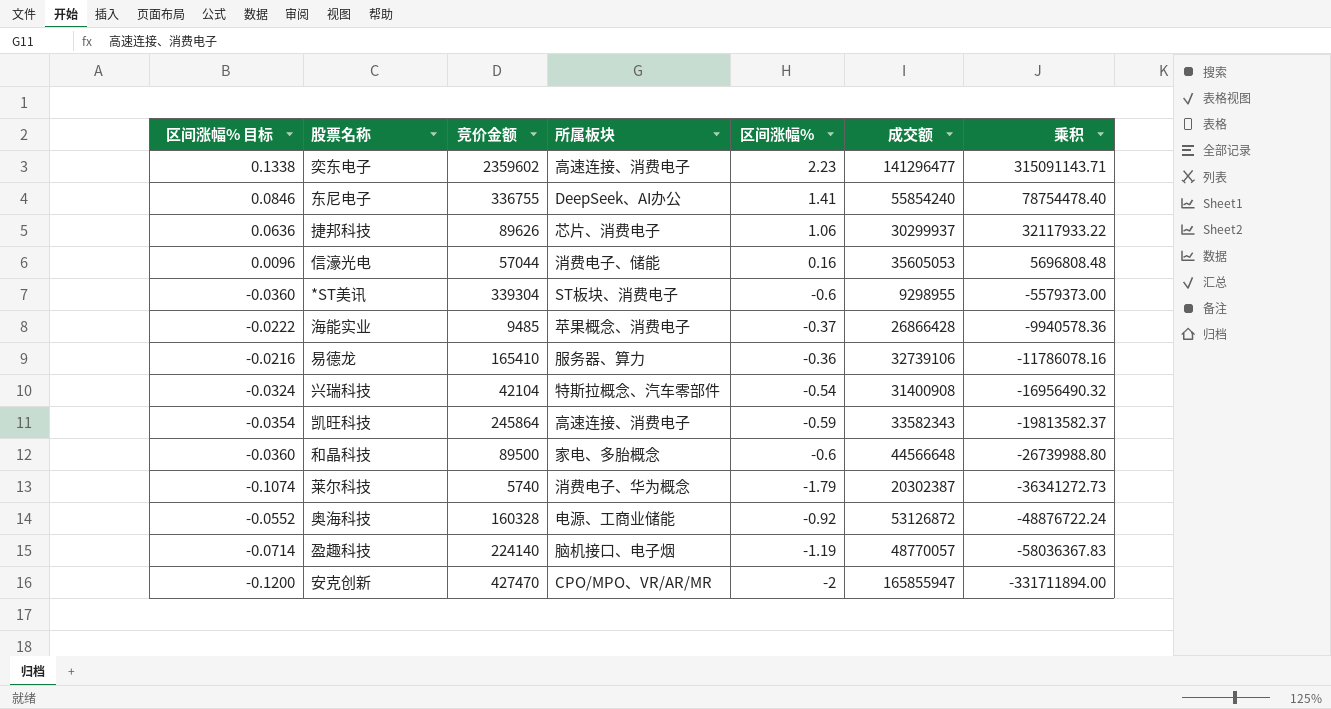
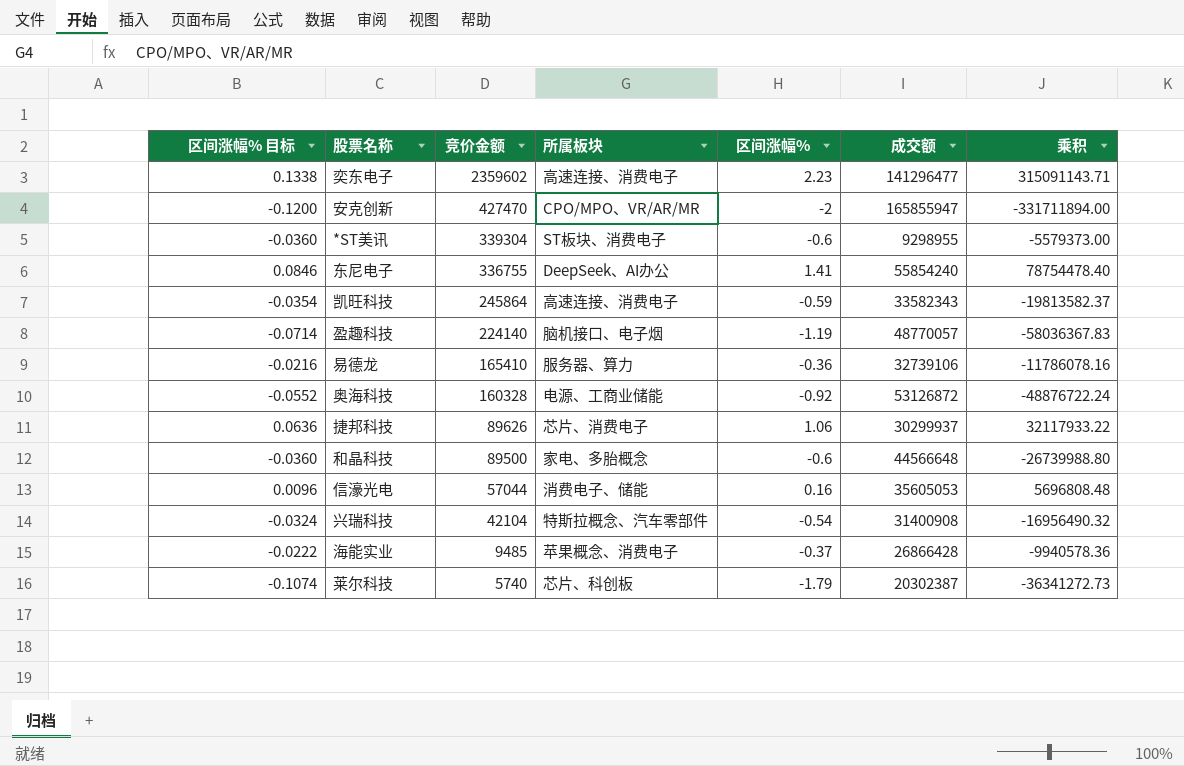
row order: 乘积 descending -> 竞价金额 descending
莱尔科技 | 所属板块: 消费电子、华为概念 -> 芯片、科创板

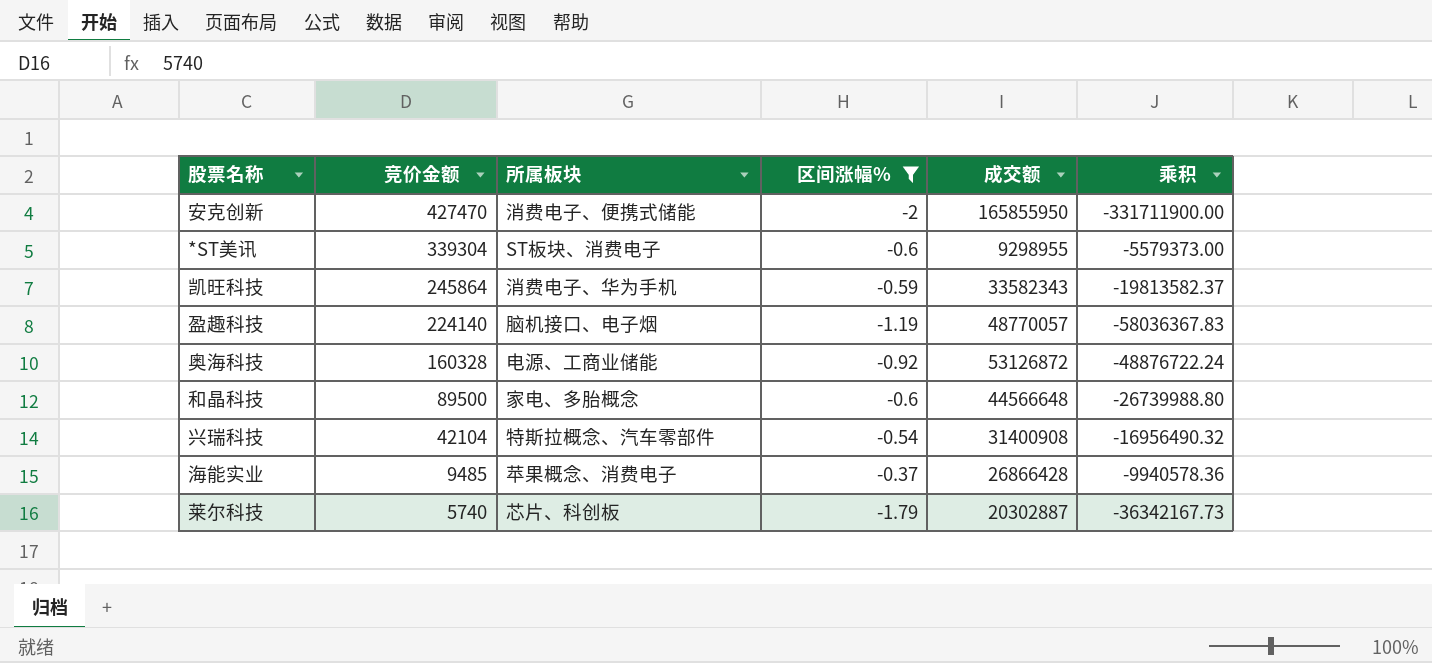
filter: none -> 区间涨幅% <= -0.37
column 区间涨幅% 目标 | formula: [区间涨幅%] * 0.06 -> none
安克创新 | 所属板块: CPO/MPO、VR/AR/MR -> 消费电子、便携式储能
安克创新 | 成交额: 165855947 -> 165855950
安克创新 | 乘积: -331711894.00 -> -331711900.00
凯旺科技 | 所属板块: 高速连接、消费电子 -> 消费电子、华为手机
莱尔科技 | 成交额: 20302387 -> 20302887
莱尔科技 | 乘积: -36341272.73 -> -36342167.73

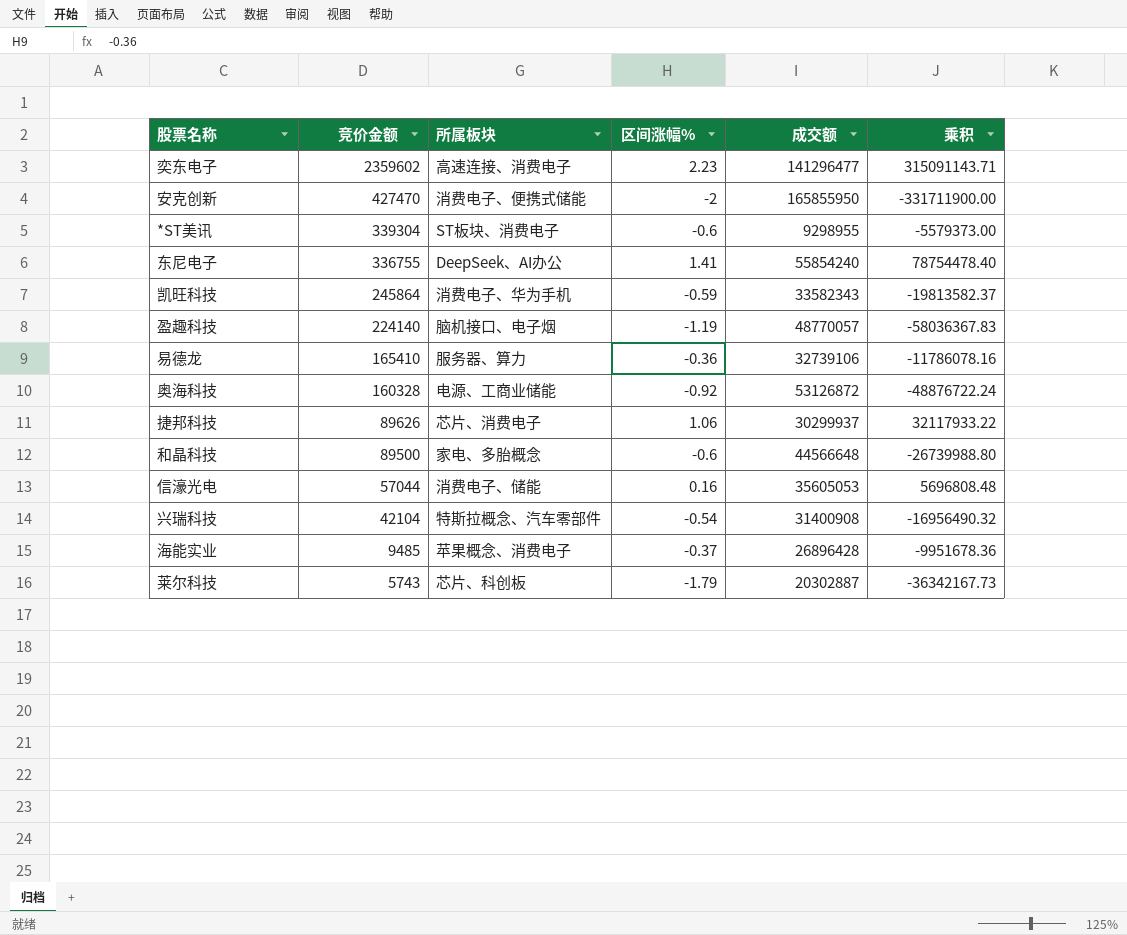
filter: 区间涨幅% <= -0.37 -> none
海能实业 | 成交额: 26866428 -> 26896428
海能实业 | 乘积: -9940578.36 -> -9951678.36
莱尔科技 | 竞价金额: 5740 -> 5743

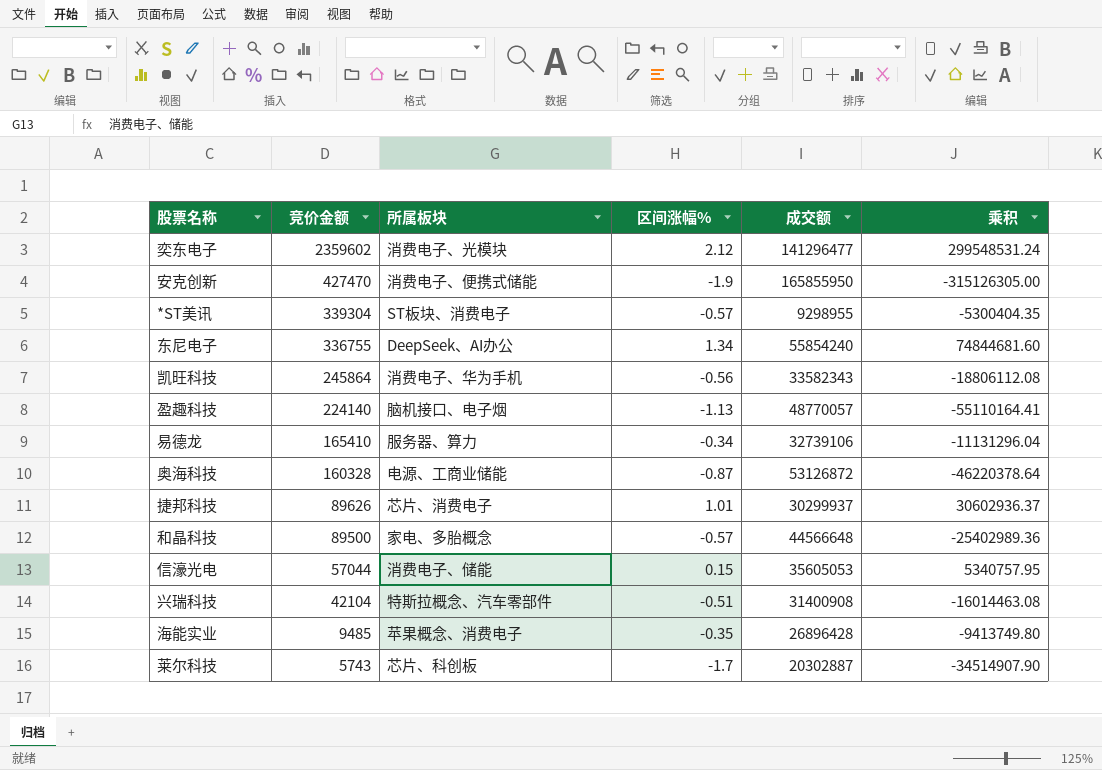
奕东电子 | 所属板块: 高速连接、消费电子 -> 消费电子、光模块
奕东电子 | 区间涨幅%: 2.23 -> 2.12
奕东电子 | 乘积: 315091143.71 -> 299548531.24
安克创新 | 区间涨幅%: -2 -> -1.9
安克创新 | 乘积: -331711900.00 -> -315126305.00
*ST美讯 | 区间涨幅%: -0.6 -> -0.57
*ST美讯 | 乘积: -5579373.00 -> -5300404.35
东尼电子 | 区间涨幅%: 1.41 -> 1.34
东尼电子 | 乘积: 78754478.40 -> 74844681.60
凯旺科技 | 区间涨幅%: -0.59 -> -0.56
凯旺科技 | 乘积: -19813582.37 -> -18806112.08
盈趣科技 | 区间涨幅%: -1.19 -> -1.13
盈趣科技 | 乘积: -58036367.83 -> -55110164.41
易德龙 | 区间涨幅%: -0.36 -> -0.34
易德龙 | 乘积: -11786078.16 -> -11131296.04
奥海科技 | 区间涨幅%: -0.92 -> -0.87
奥海科技 | 乘积: -48876722.24 -> -46220378.64
捷邦科技 | 区间涨幅%: 1.06 -> 1.01
捷邦科技 | 乘积: 32117933.22 -> 30602936.37
和晶科技 | 区间涨幅%: -0.6 -> -0.57
和晶科技 | 乘积: -26739988.80 -> -25402989.36
信濠光电 | 区间涨幅%: 0.16 -> 0.15
信濠光电 | 乘积: 5696808.48 -> 5340757.95
兴瑞科技 | 区间涨幅%: -0.54 -> -0.51
兴瑞科技 | 乘积: -16956490.32 -> -16014463.08
海能实业 | 区间涨幅%: -0.37 -> -0.35
海能实业 | 乘积: -9951678.36 -> -9413749.80
莱尔科技 | 区间涨幅%: -1.79 -> -1.7
莱尔科技 | 乘积: -36342167.73 -> -34514907.90

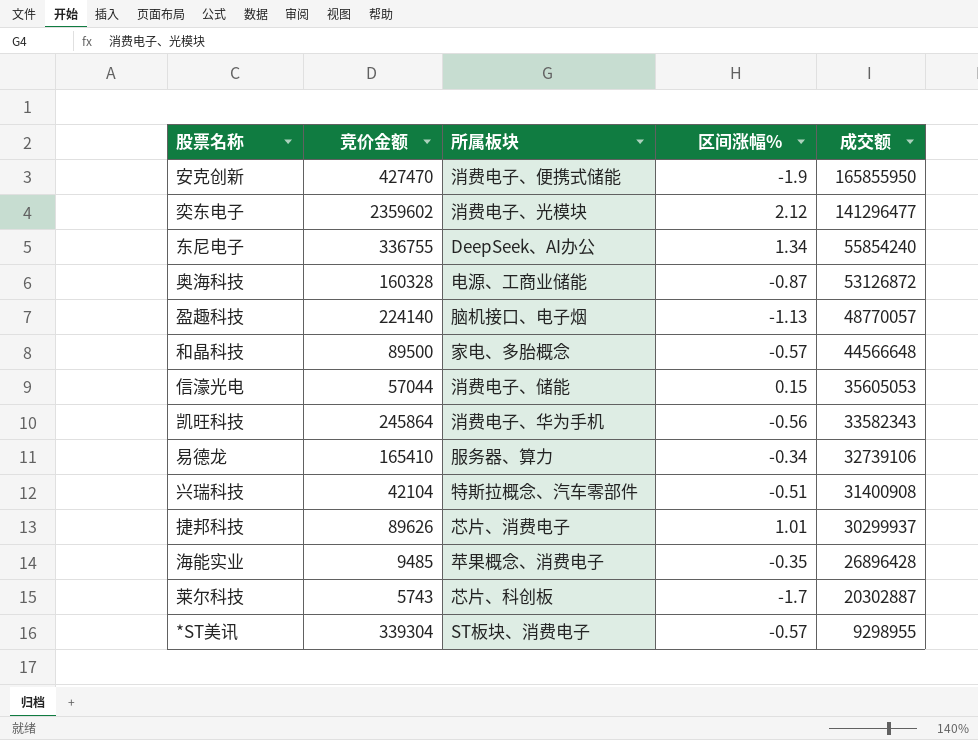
row order: 竞价金额 descending -> 成交额 descending
column 乘积 | formula: [区间涨幅%] * [成交额] -> none

